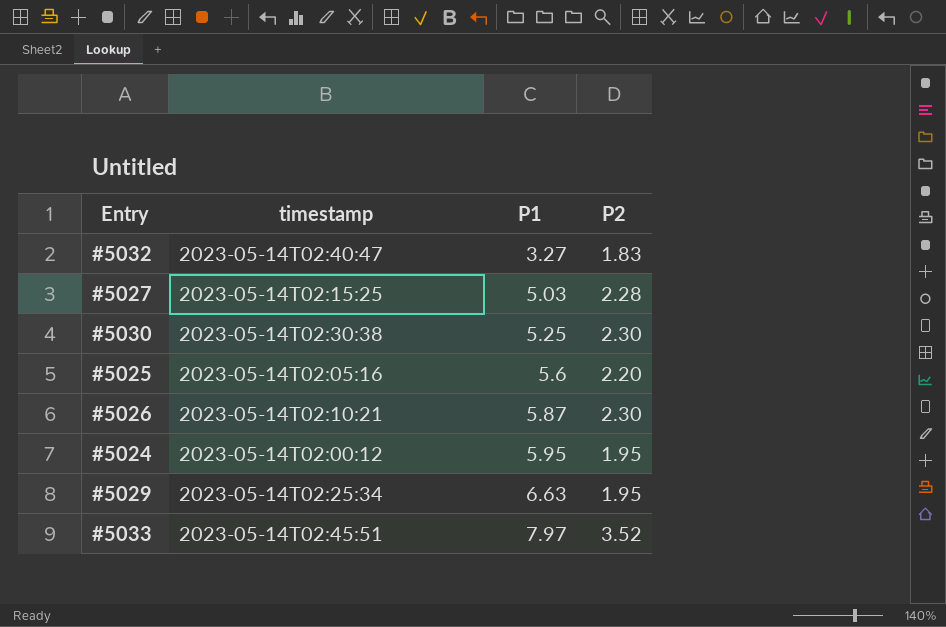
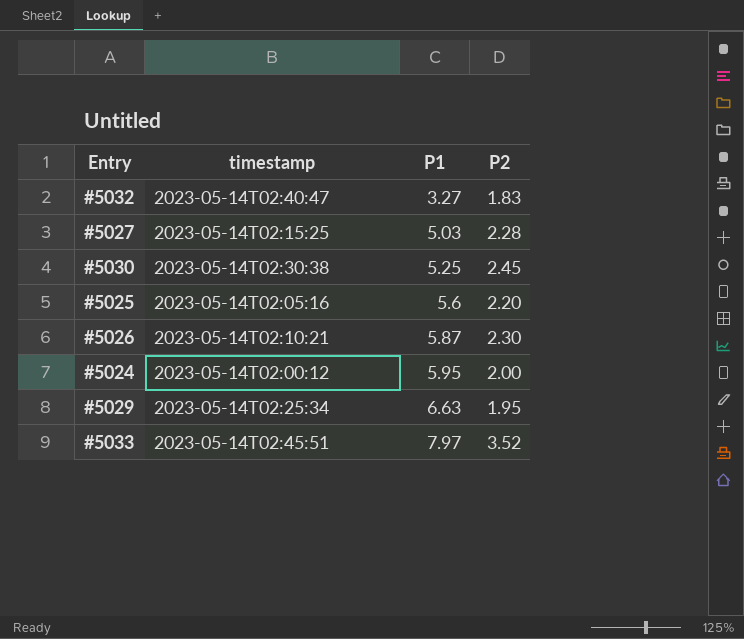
#5030 | P2: 2.30 -> 2.45
#5024 | P2: 1.95 -> 2.00

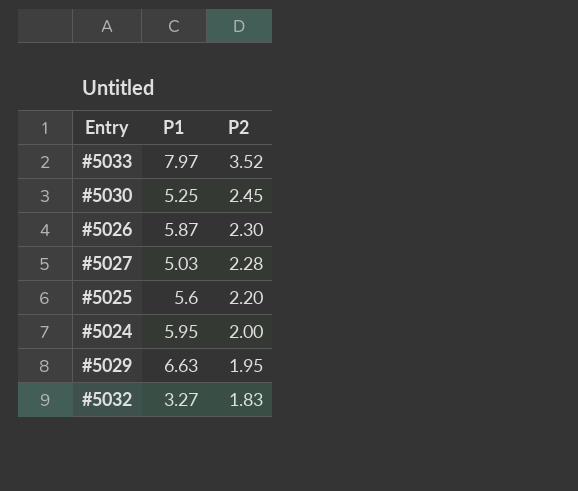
row order: P1 ascending -> P2 descending
column timestamp | position: 2 -> none

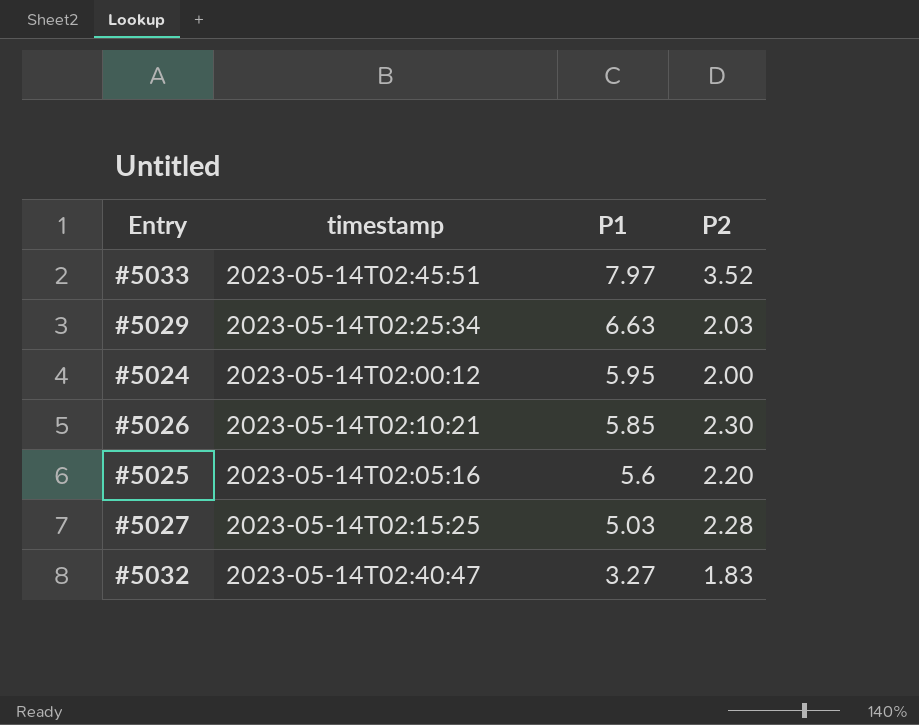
row order: P2 descending -> P1 descending
column timestamp | position: none -> 2
row #5030: 5.25 | 2.45 -> none
#5029 | P2: 1.95 -> 2.03
#5026 | P1: 5.87 -> 5.85

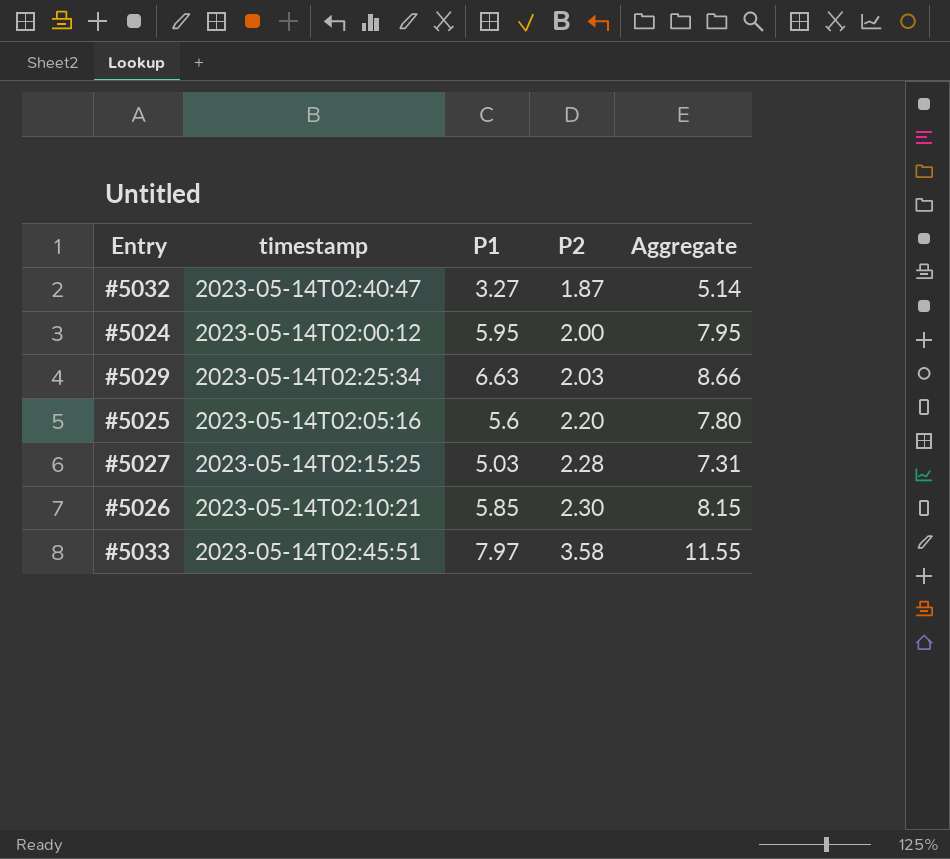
row order: P1 descending -> P2 ascending
column Aggregate | formula: none -> [P1] + [P2]
#5032 | P2: 1.83 -> 1.87
#5033 | P2: 3.52 -> 3.58

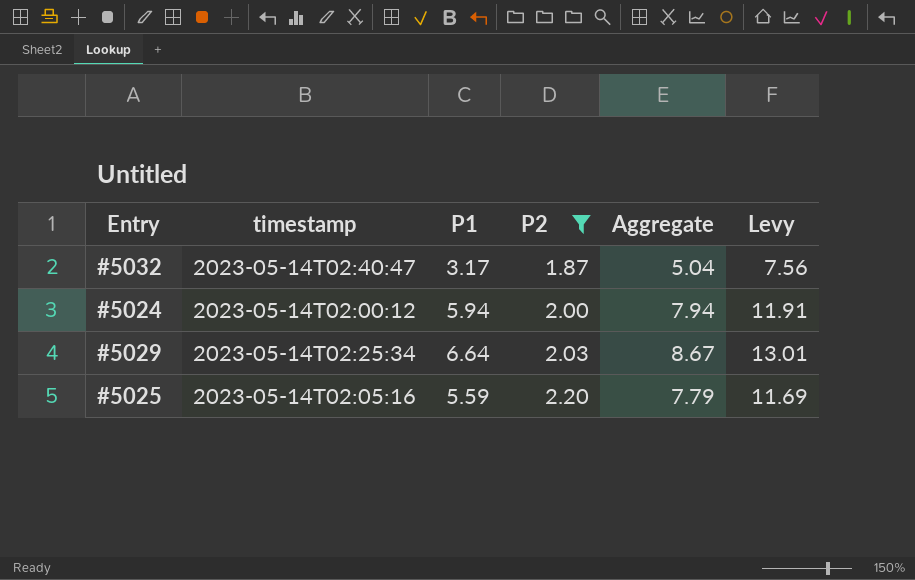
filter: none -> P2 <= 2.20
column Levy | formula: none -> [Aggregate] * 1.5
#5032 | P1: 3.27 -> 3.17
#5032 | Aggregate: 5.14 -> 5.04
#5024 | P1: 5.95 -> 5.94
#5024 | Aggregate: 7.95 -> 7.94
#5029 | P1: 6.63 -> 6.64
#5029 | Aggregate: 8.66 -> 8.67
#5025 | P1: 5.6 -> 5.59
#5025 | Aggregate: 7.80 -> 7.79

